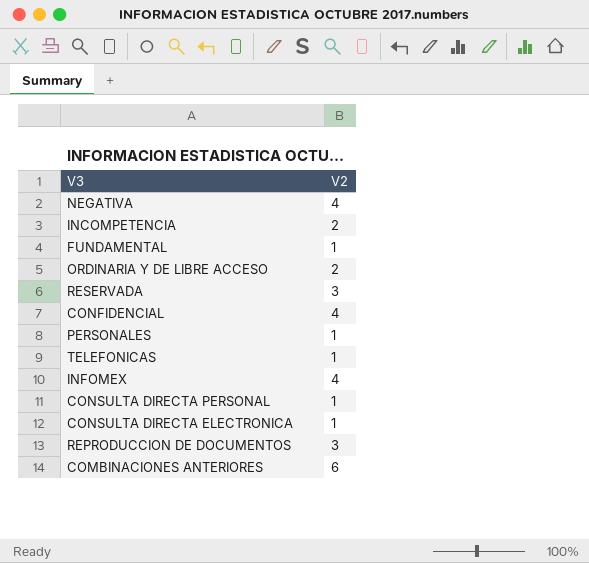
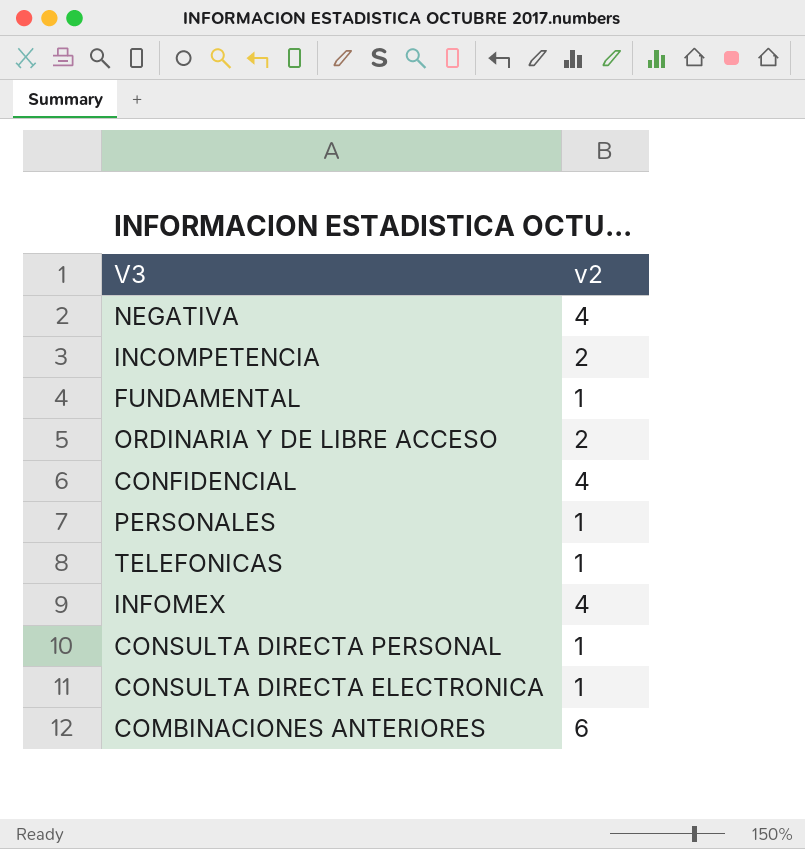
column name: V2 -> v2
row RESERVADA: 3 -> none
row REPRODUCCION DE DOCUMENTOS: 3 -> none

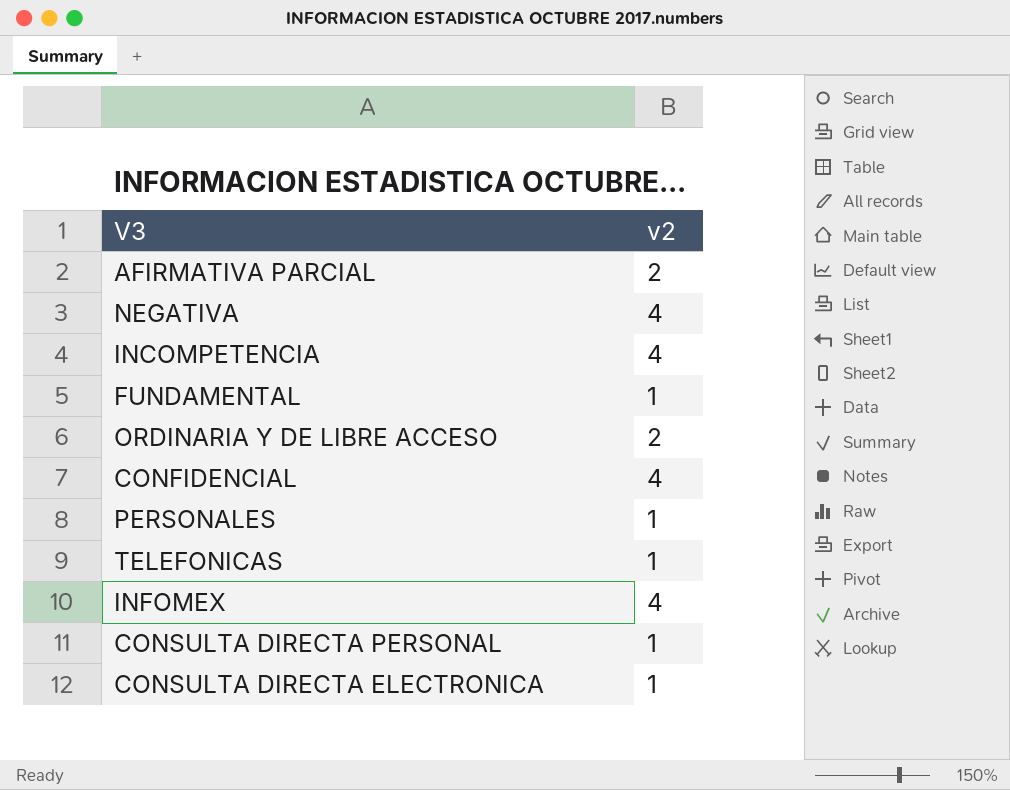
row COMBINACIONES ANTERIORES: 6 -> none
row AFIRMATIVA PARCIAL: none -> 2
INCOMPETENCIA | v2: 2 -> 4

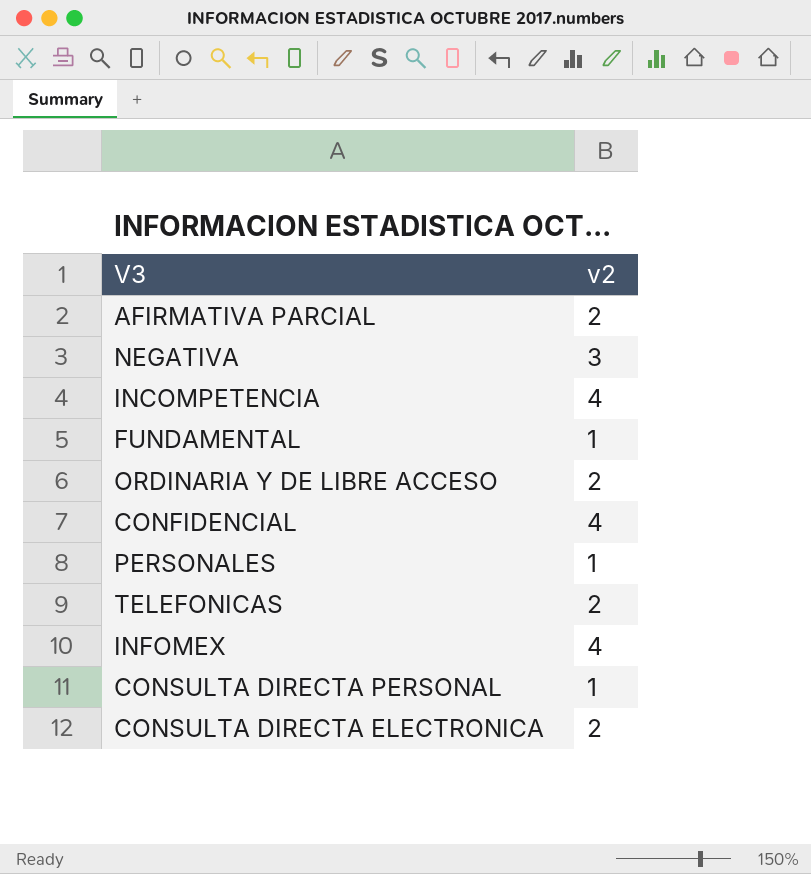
NEGATIVA | v2: 4 -> 3
TELEFONICAS | v2: 1 -> 2
CONSULTA DIRECTA ELECTRONICA | v2: 1 -> 2

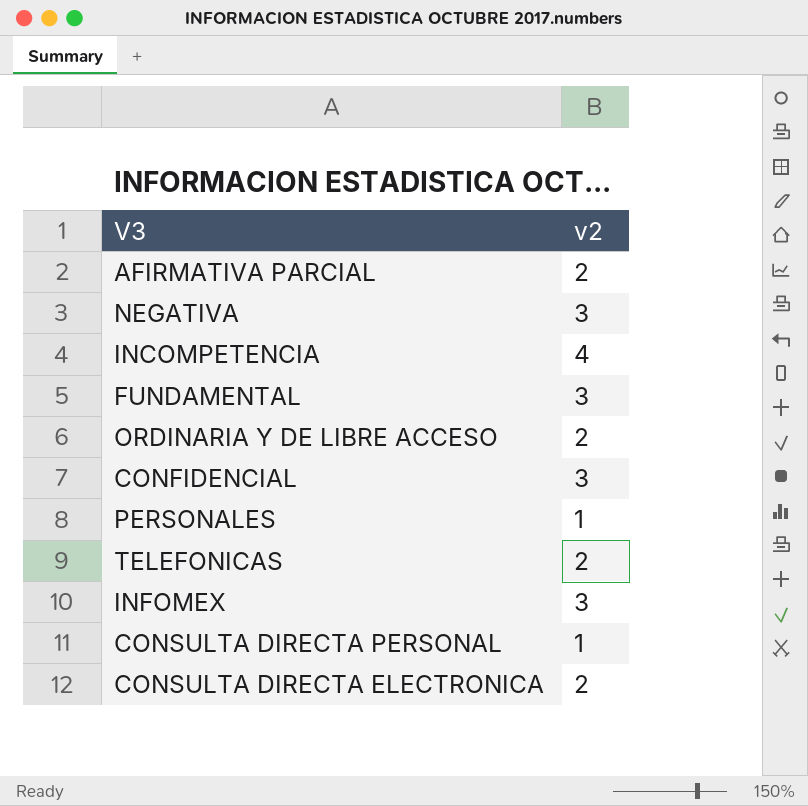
FUNDAMENTAL | v2: 1 -> 3
CONFIDENCIAL | v2: 4 -> 3
INFOMEX | v2: 4 -> 3

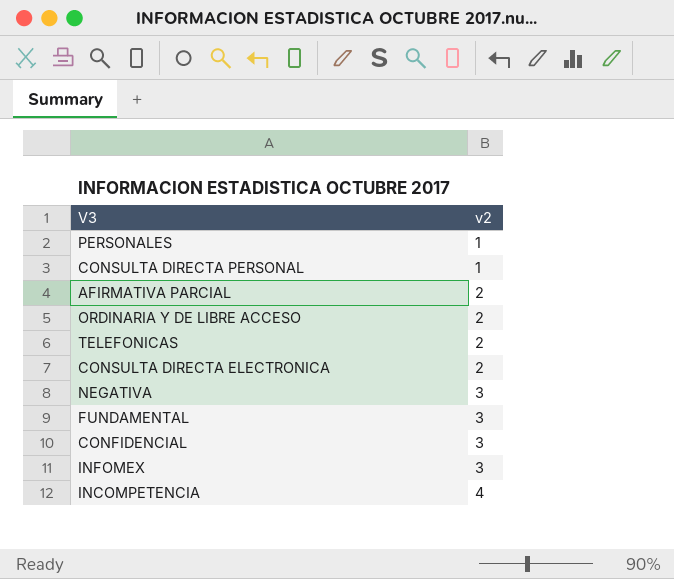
row order: none -> v2 ascending

